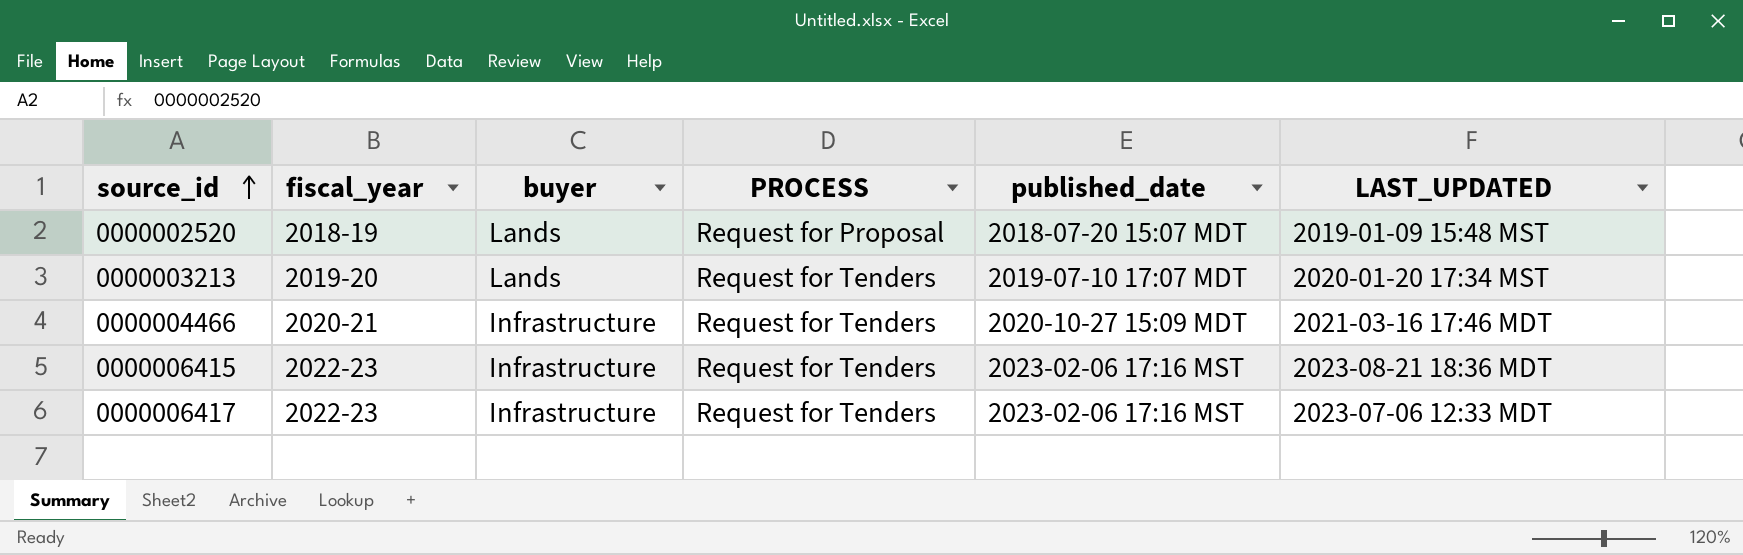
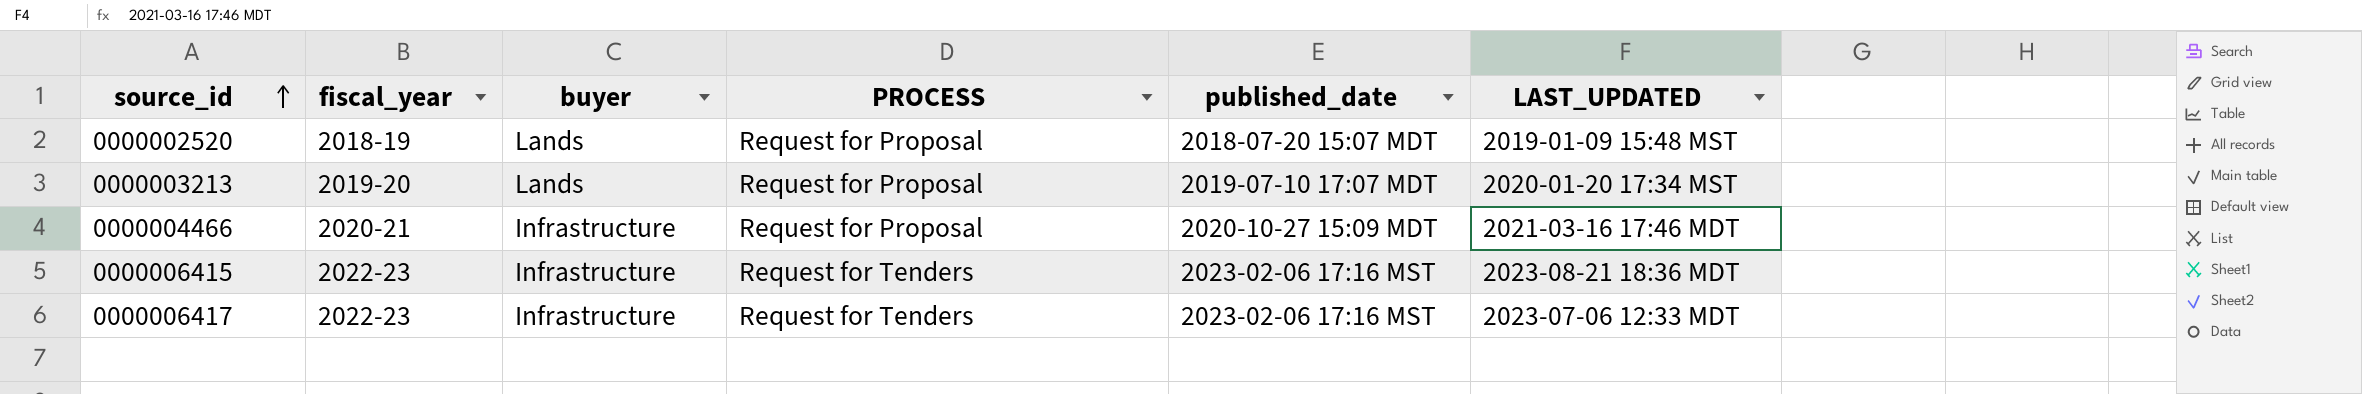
0000003213 | PROCESS: Request for Tenders -> Request for Proposal
0000004466 | PROCESS: Request for Tenders -> Request for Proposal

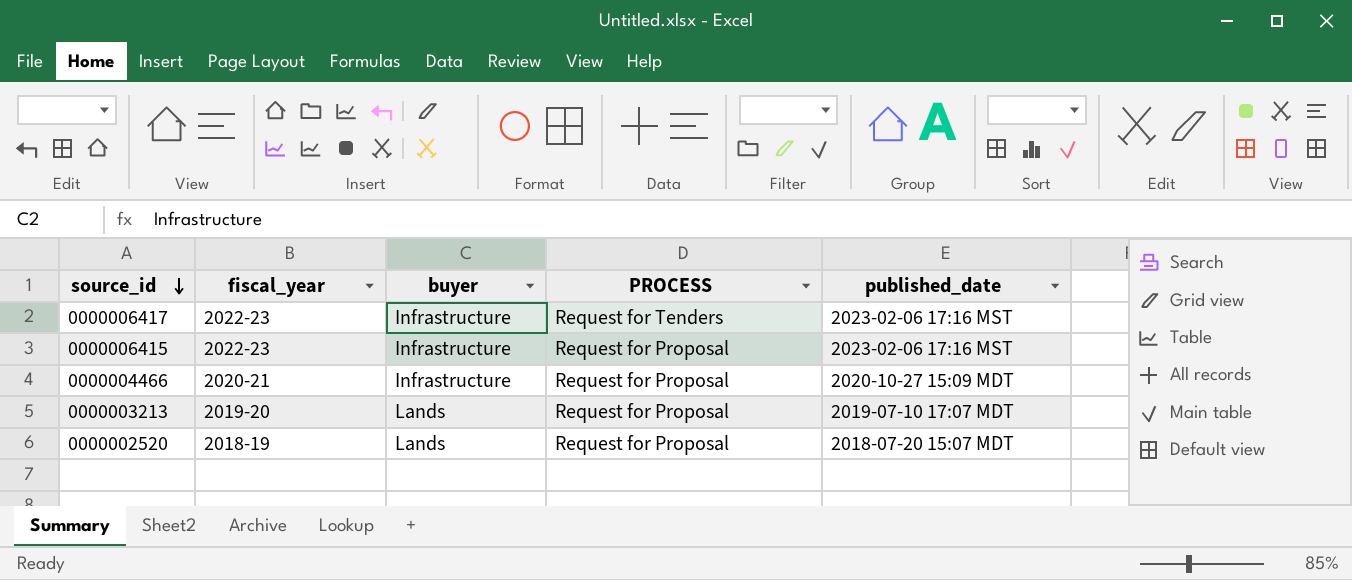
row order: source_id ascending -> source_id descending
column LAST_UPDATED | position: 6 -> none
0000006415 | PROCESS: Request for Tenders -> Request for Proposal

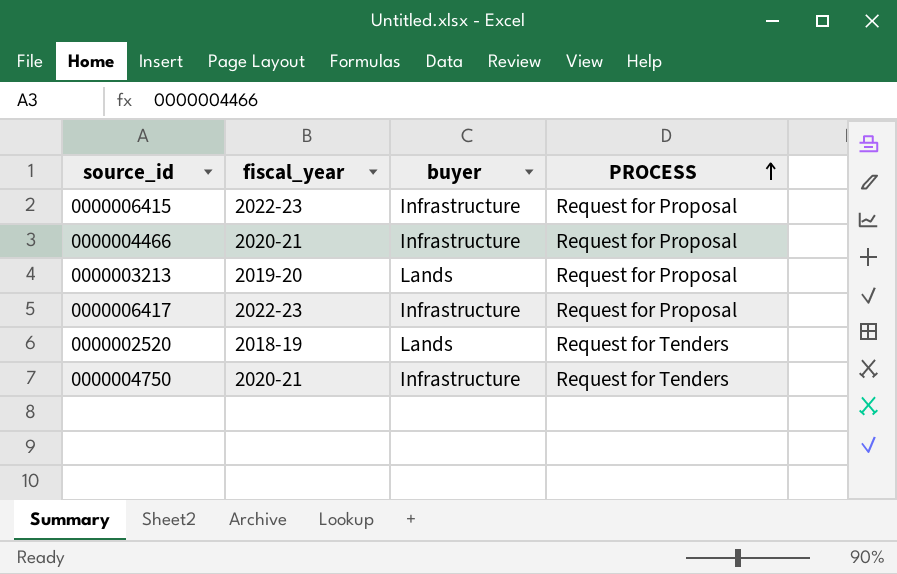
row order: source_id descending -> PROCESS ascending
column published_date | position: 5 -> none
0000006417 | PROCESS: Request for Tenders -> Request for Proposal
0000002520 | PROCESS: Request for Proposal -> Request for Tenders
row 0000004750: none -> 2020-21 | Infrastructure | Request for Tenders

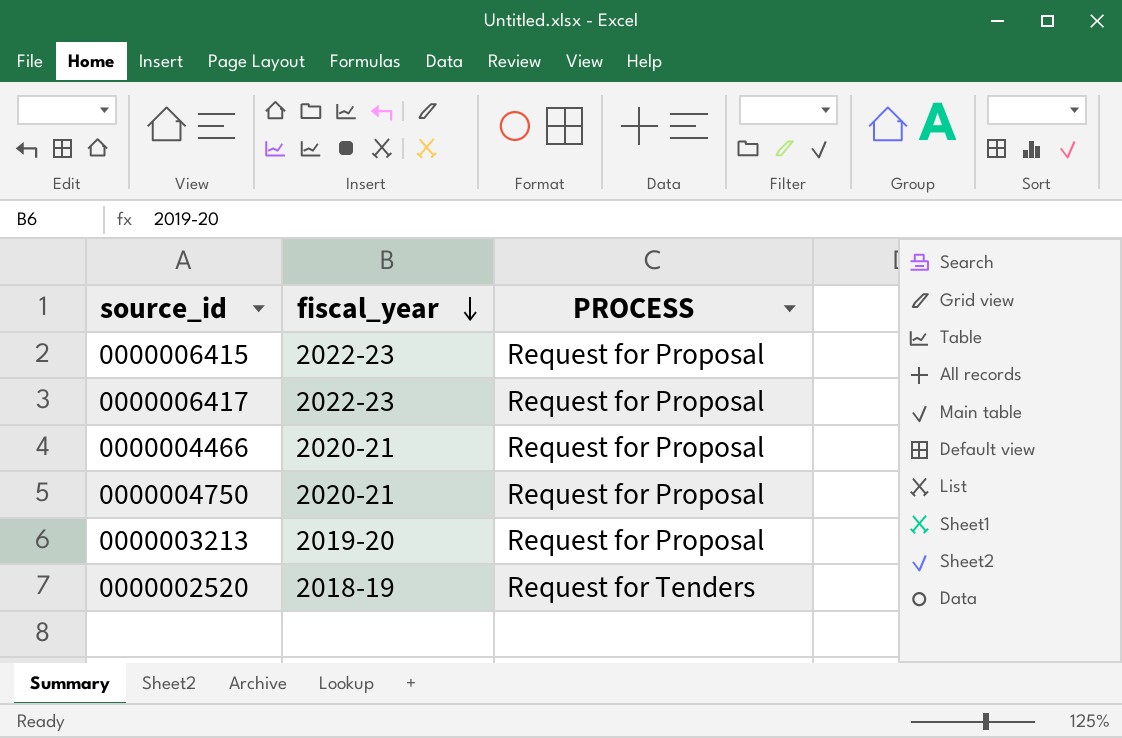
row order: PROCESS ascending -> fiscal_year descending
column buyer | position: 3 -> none
0000004750 | PROCESS: Request for Tenders -> Request for Proposal

